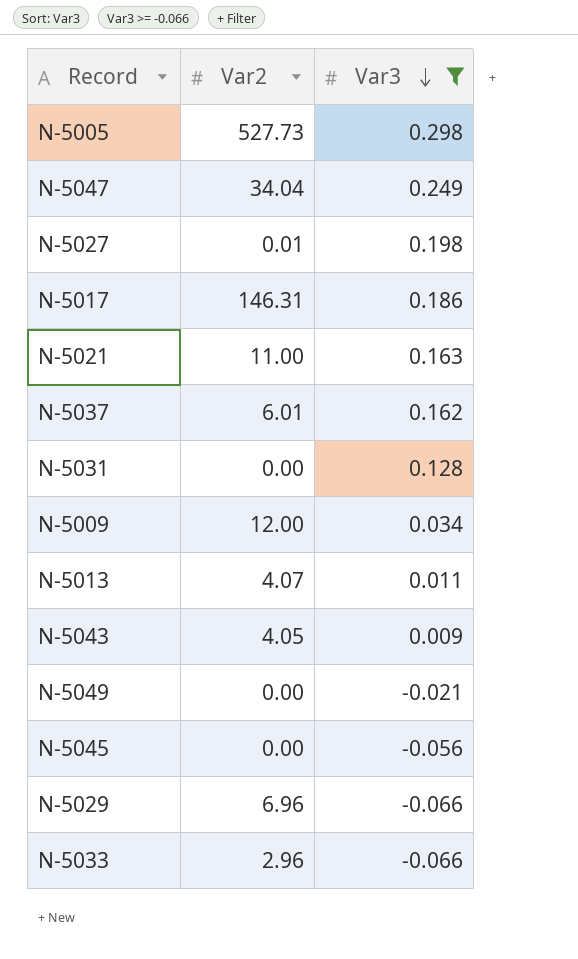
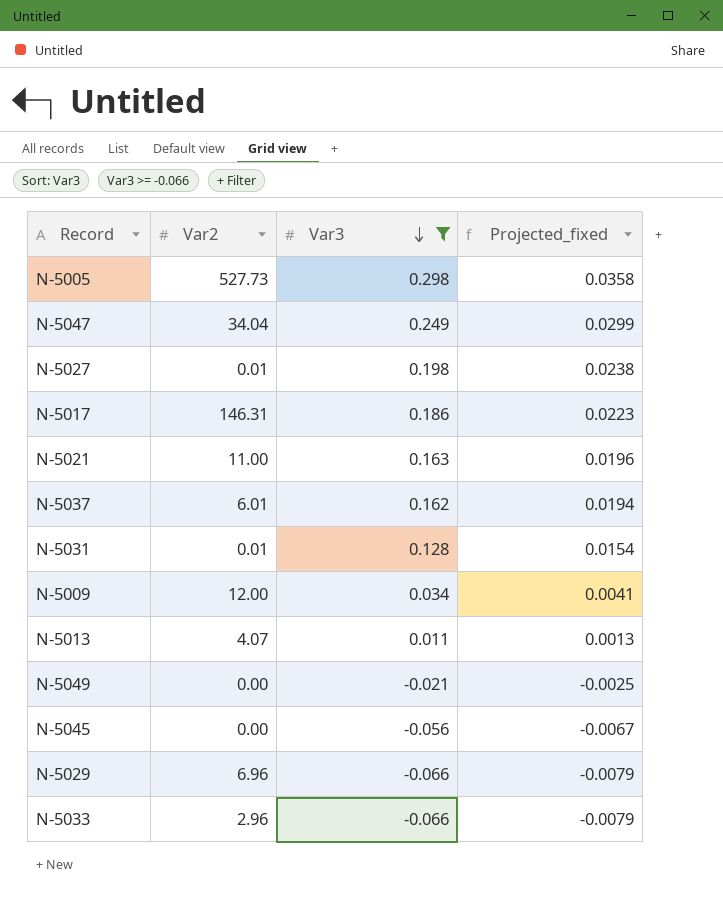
column Projected_fixed | formula: none -> [Var3] * 0.12
row N-5043: 4.05 | 0.009 -> none
N-5031 | Var2: 0.00 -> 0.01

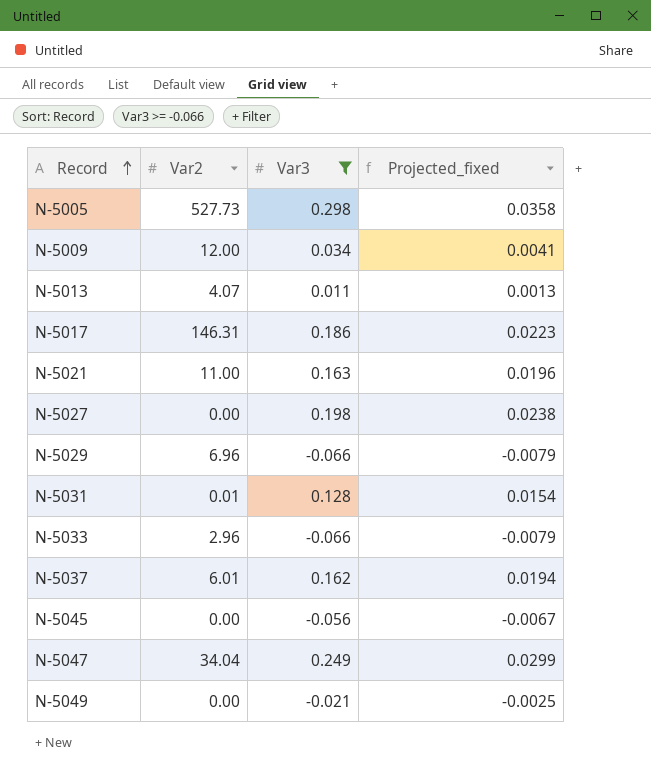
row order: Var3 descending -> Record ascending
N-5027 | Var2: 0.01 -> 0.00

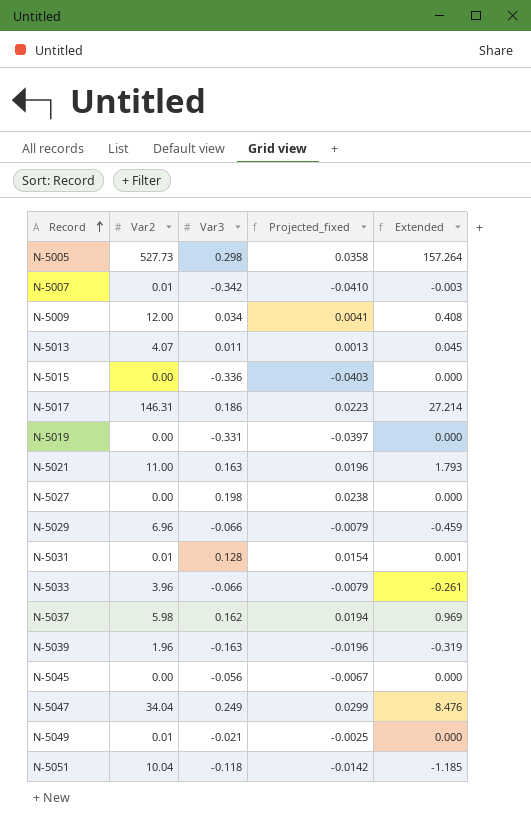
filter: Var3 >= -0.066 -> none
column Extended | formula: none -> [Var2] * [Var3]
N-5033 | Var2: 2.96 -> 3.96
N-5037 | Var2: 6.01 -> 5.98
N-5049 | Var2: 0.00 -> 0.01

